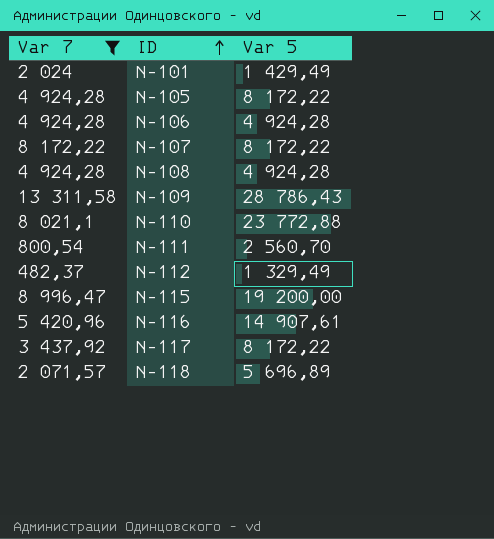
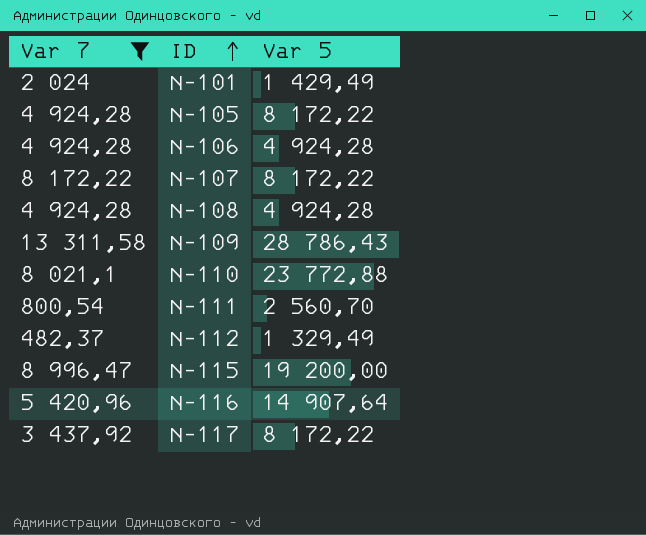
row N-118: 2 071,57 | 5 696,89 -> none
N-116 | Var 5: 14 907,61 -> 14 907,64

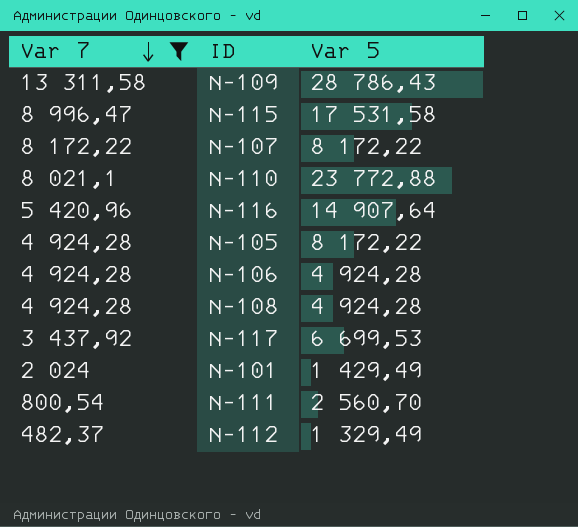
row order: ID ascending -> Var 7 descending
N-115 | Var 5: 19 200,00 -> 17 531,58
N-117 | Var 5: 8 172,22 -> 6 699,53

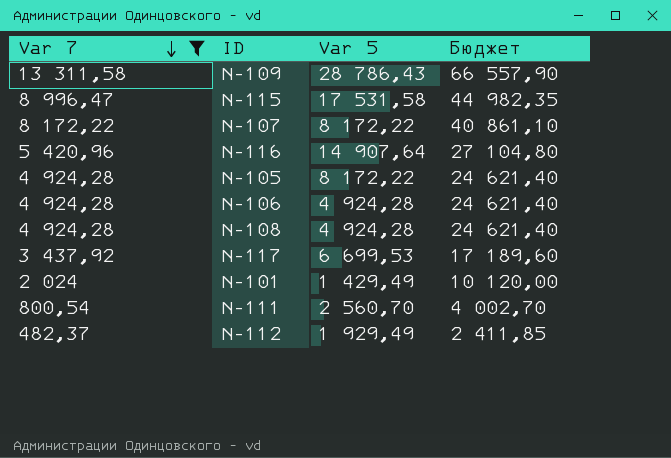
column Бюджет | formula: none -> [Var 7] * 5
row N-110: 8 021,1 | 23 772,88 -> none
N-112 | Var 5: 1 329,49 -> 1 929,49

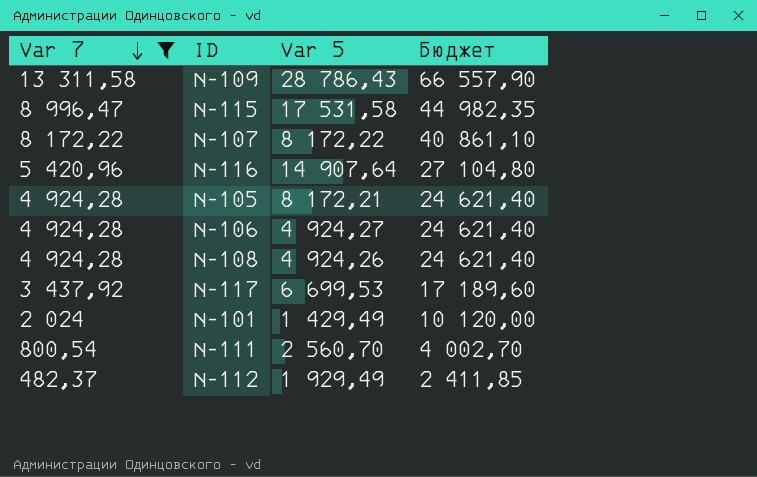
N-105 | Var 5: 8 172,22 -> 8 172,21
N-106 | Var 5: 4 924,28 -> 4 924,27
N-108 | Var 5: 4 924,28 -> 4 924,26

